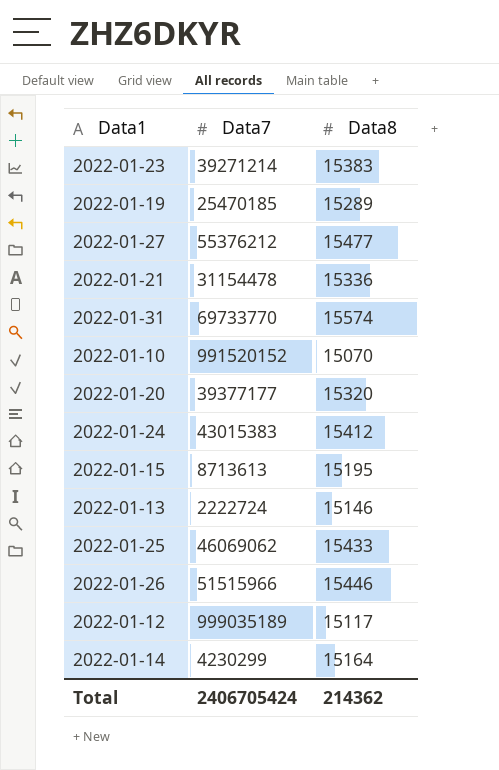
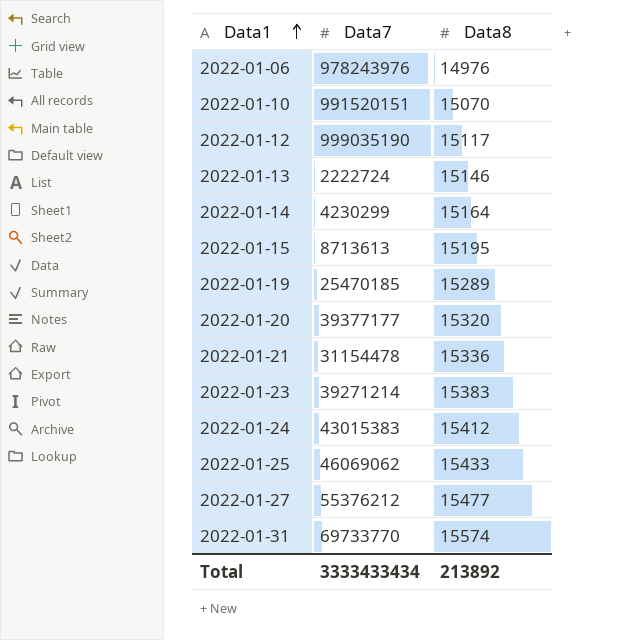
row order: none -> Data1 ascending
row 2022-01-26: 51515966 | 15446 -> none
row 2022-01-06: none -> 978243976 | 14976
2022-01-10 | Data7: 991520152 -> 991520151
2022-01-12 | Data7: 999035189 -> 999035190
Total | Data7: 2406705424 -> 3333433434
Total | Data8: 214362 -> 213892

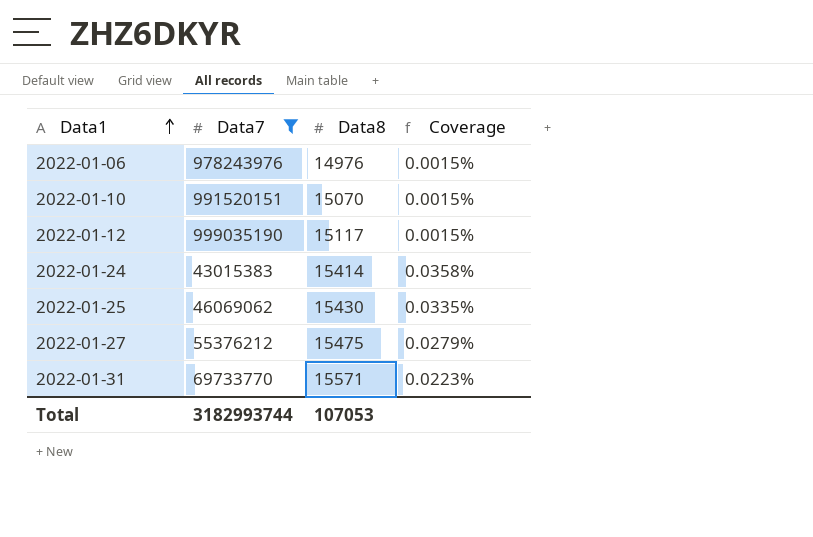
filter: none -> Data7 >= 43015383
column Coverage | formula: none -> [Data8] / [Data7]
2022-01-24 | Data8: 15412 -> 15414
2022-01-25 | Data8: 15433 -> 15430
2022-01-27 | Data8: 15477 -> 15475
2022-01-31 | Data8: 15574 -> 15571
Total | Data7: 3333433434 -> 3182993744
Total | Data8: 213892 -> 107053

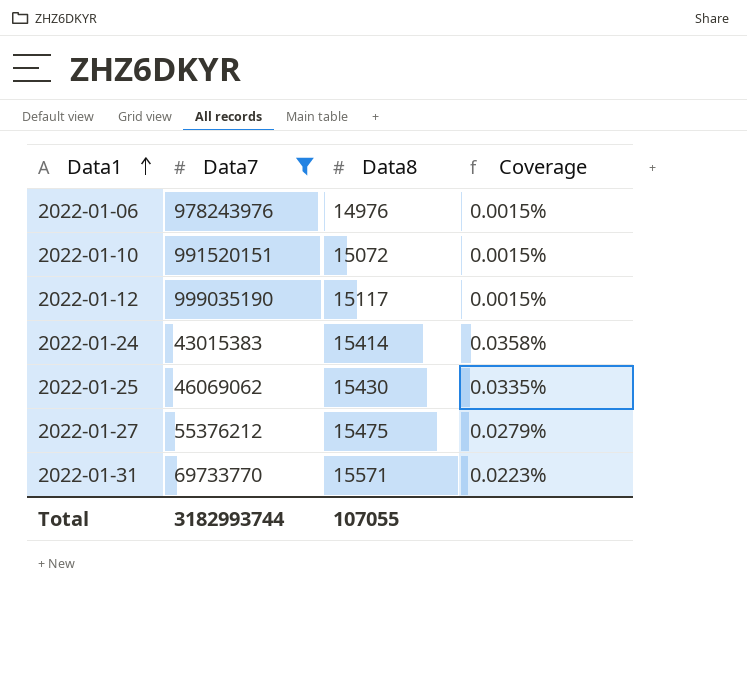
2022-01-10 | Data8: 15070 -> 15072
Total | Data8: 107053 -> 107055

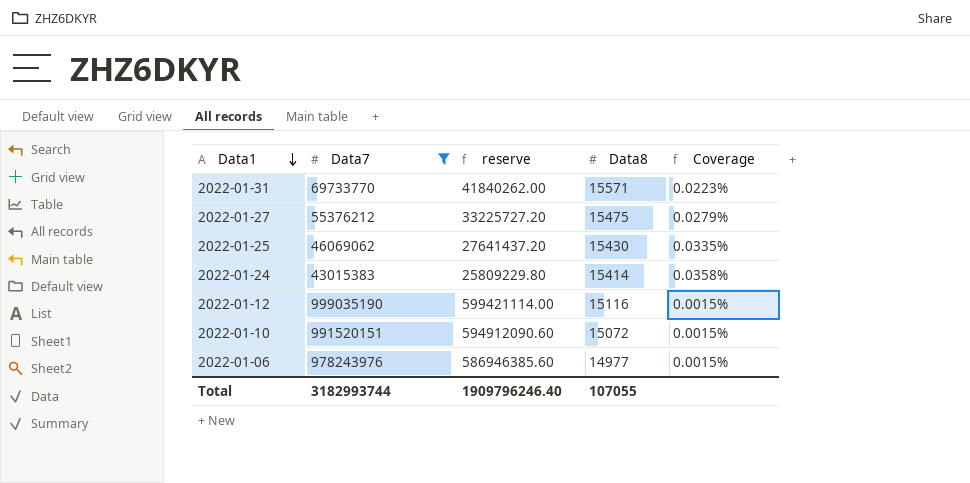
row order: Data1 ascending -> Data1 descending
column reserve | formula: none -> [Data7] * 0.6
2022-01-12 | Data8: 15117 -> 15116
2022-01-06 | Data8: 14976 -> 14977

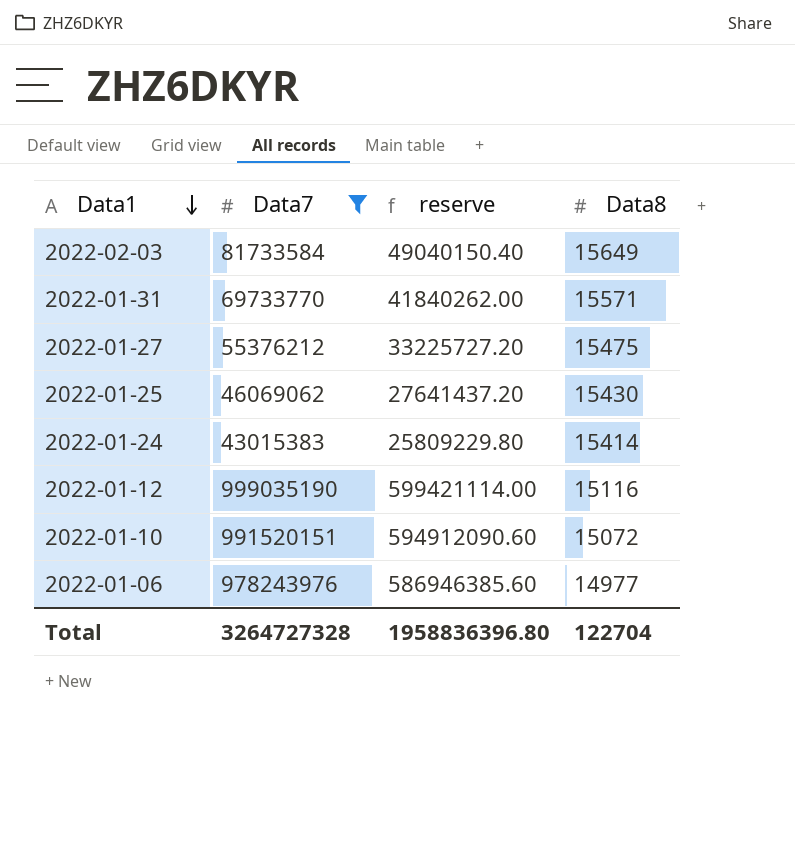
column Coverage | formula: [Data8] / [Data7] -> none
row 2022-02-03: none -> 81733584 | 49040150.40 | 15649
Total | Data7: 3182993744 -> 3264727328
Total | reserve: 1909796246.40 -> 1958836396.80
Total | Data8: 107055 -> 122704

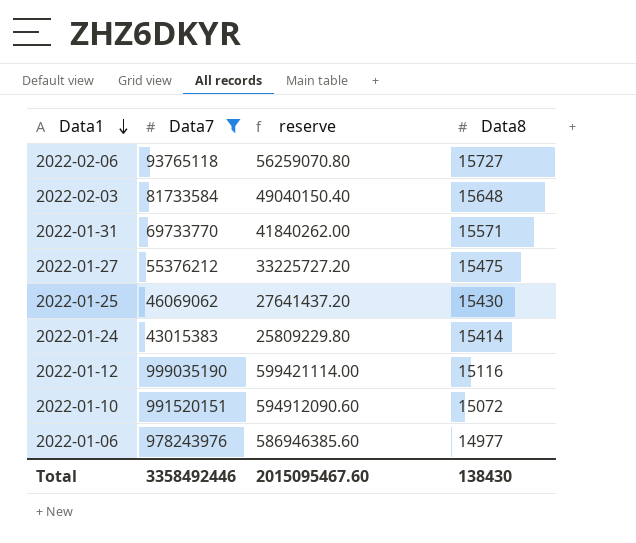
row 2022-02-06: none -> 93765118 | 56259070.80 | 15727
2022-02-03 | Data8: 15649 -> 15648
Total | Data7: 3264727328 -> 3358492446
Total | reserve: 1958836396.80 -> 2015095467.60
Total | Data8: 122704 -> 138430

